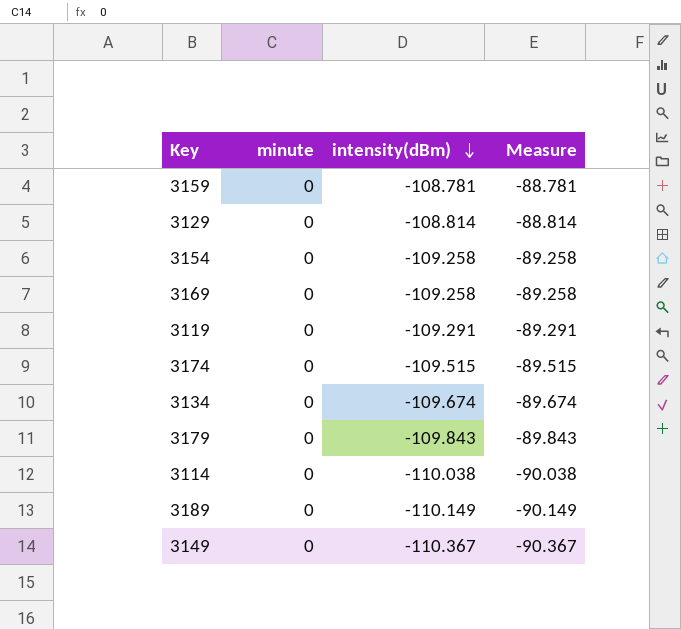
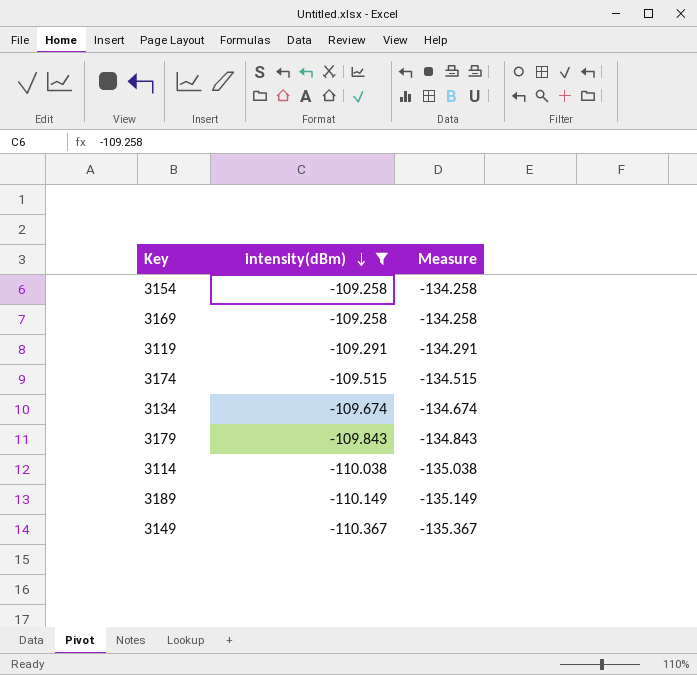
filter: none -> intensity(dBm) <= -109.258
column minute | position: 2 -> none
column Measure | formula: [intensity(dBm)] + 20 -> [intensity(dBm)] - 25

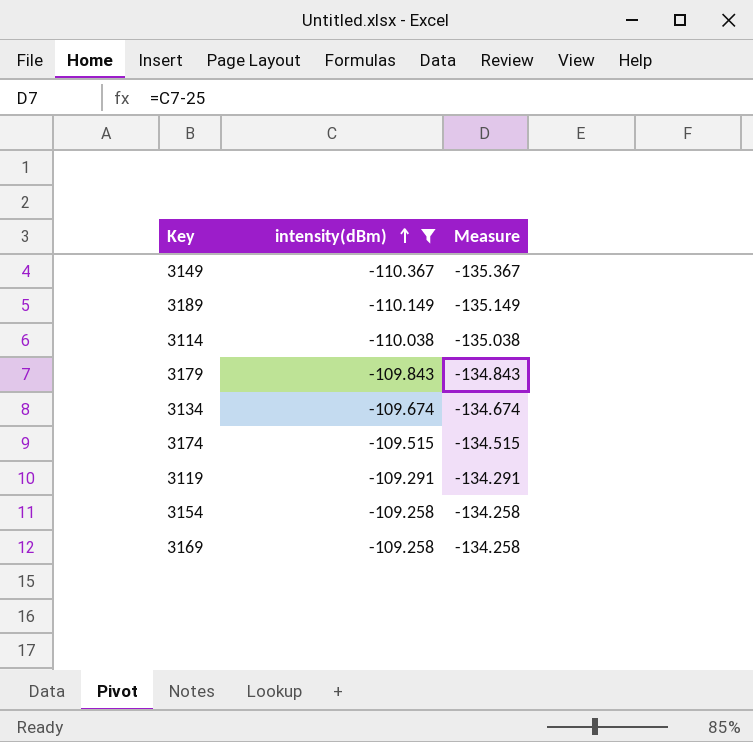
row order: intensity(dBm) descending -> intensity(dBm) ascending

